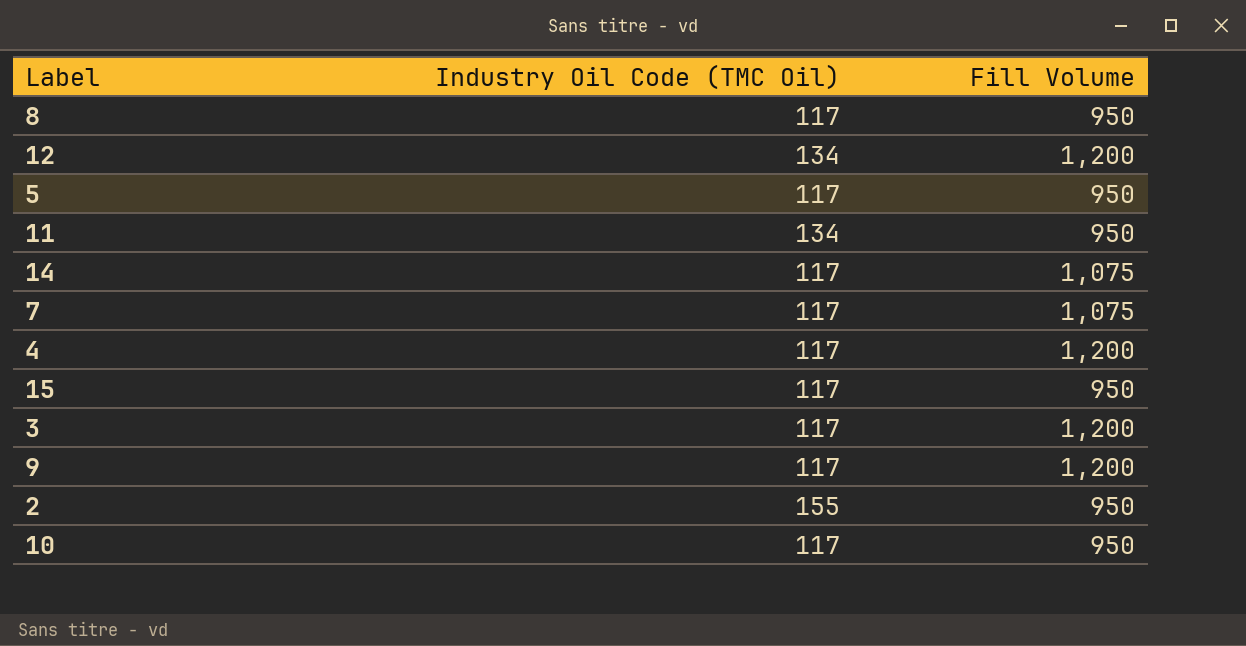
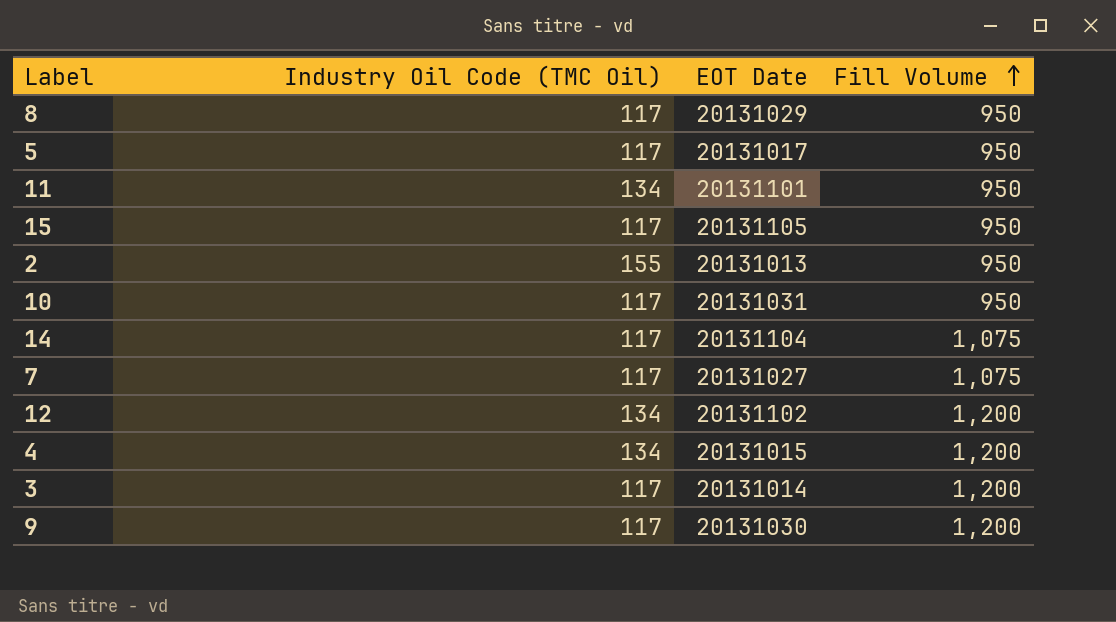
row order: none -> Fill Volume ascending
column EOT Date | position: none -> 3
4 | Industry Oil Code (TMC Oil): 117 -> 134

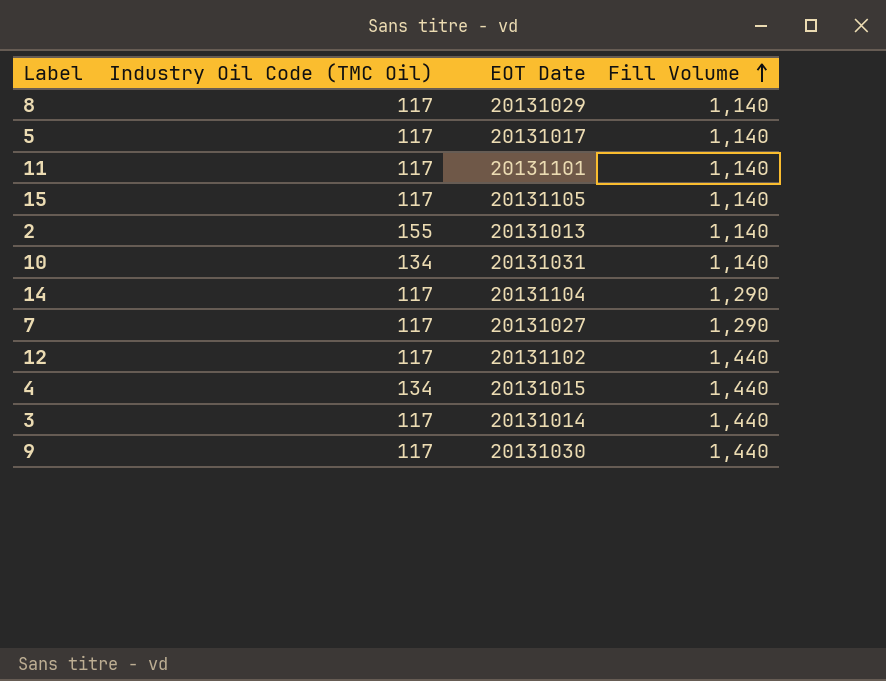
8 | Fill Volume: 950 -> 1,140
5 | Fill Volume: 950 -> 1,140
11 | Industry Oil Code (TMC Oil): 134 -> 117
11 | Fill Volume: 950 -> 1,140
15 | Fill Volume: 950 -> 1,140
2 | Fill Volume: 950 -> 1,140
10 | Industry Oil Code (TMC Oil): 117 -> 134
10 | Fill Volume: 950 -> 1,140
14 | Fill Volume: 1,075 -> 1,290
7 | Fill Volume: 1,075 -> 1,290
12 | Industry Oil Code (TMC Oil): 134 -> 117
12 | Fill Volume: 1,200 -> 1,440
4 | Fill Volume: 1,200 -> 1,440
3 | Fill Volume: 1,200 -> 1,440
9 | Fill Volume: 1,200 -> 1,440

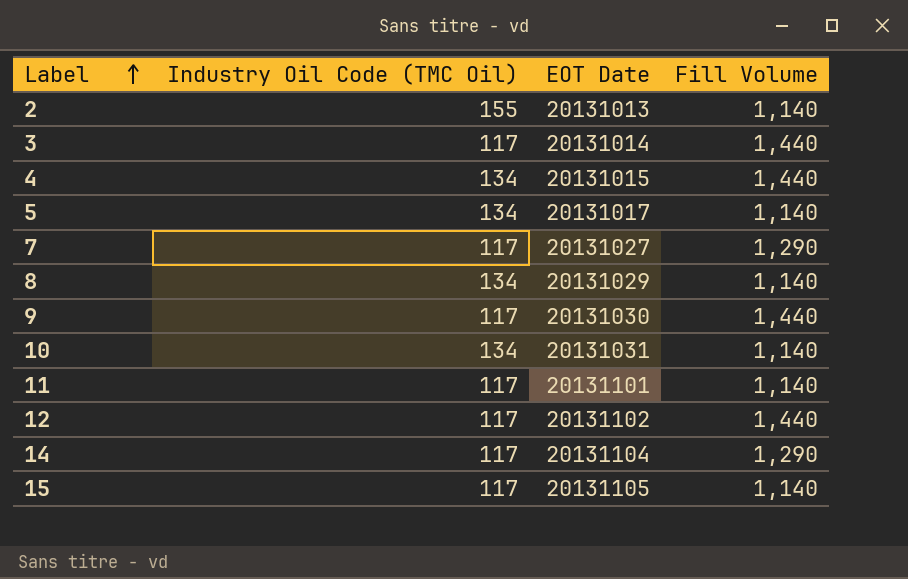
row order: Fill Volume ascending -> Label ascending
5 | Industry Oil Code (TMC Oil): 117 -> 134
8 | Industry Oil Code (TMC Oil): 117 -> 134

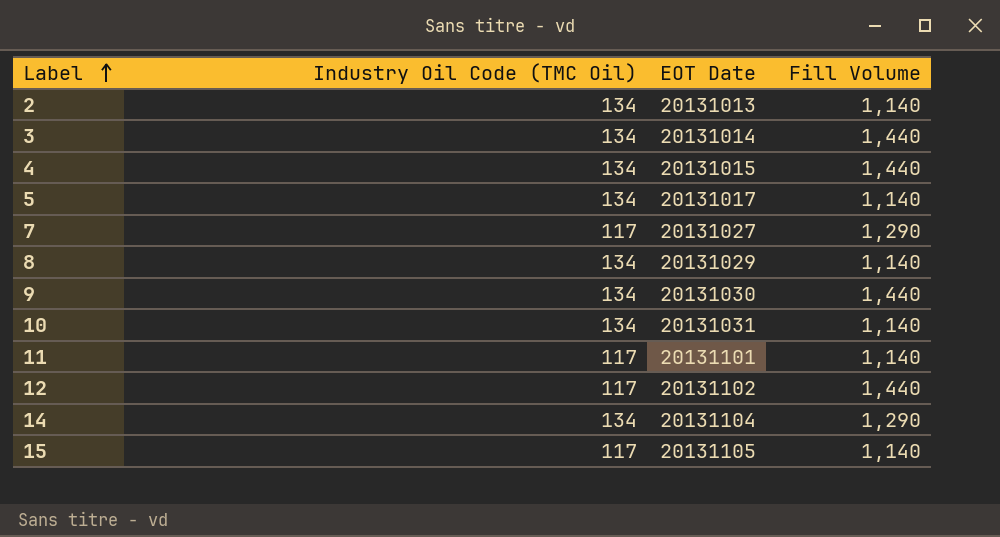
2 | Industry Oil Code (TMC Oil): 155 -> 134
3 | Industry Oil Code (TMC Oil): 117 -> 134
9 | Industry Oil Code (TMC Oil): 117 -> 134
14 | Industry Oil Code (TMC Oil): 117 -> 134

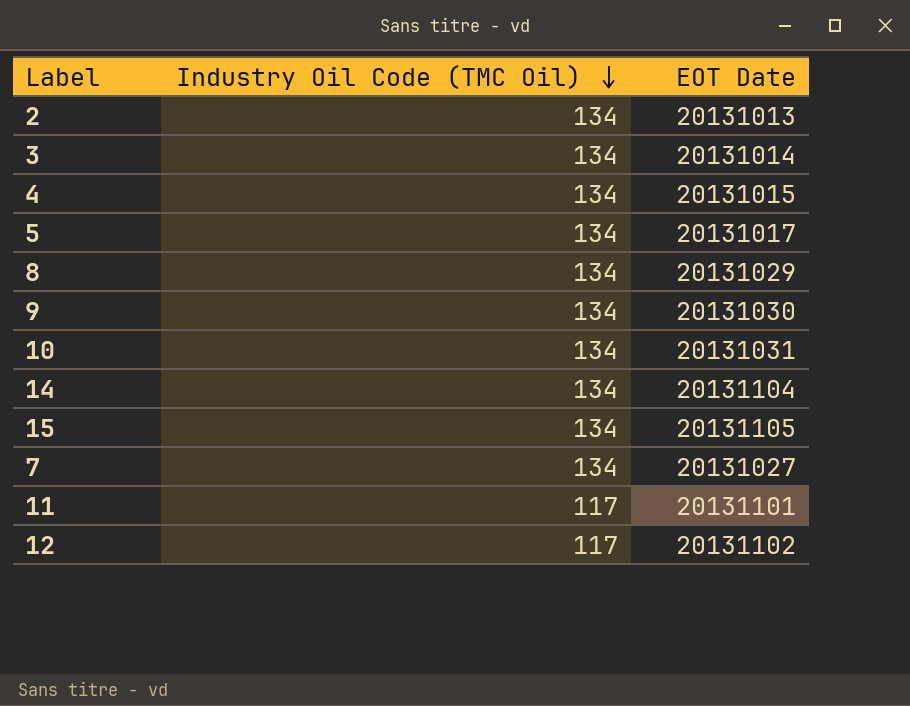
row order: Label ascending -> Industry Oil Code (TMC Oil) descending
column Fill Volume | position: 4 -> none
15 | Industry Oil Code (TMC Oil): 117 -> 134
7 | Industry Oil Code (TMC Oil): 117 -> 134

